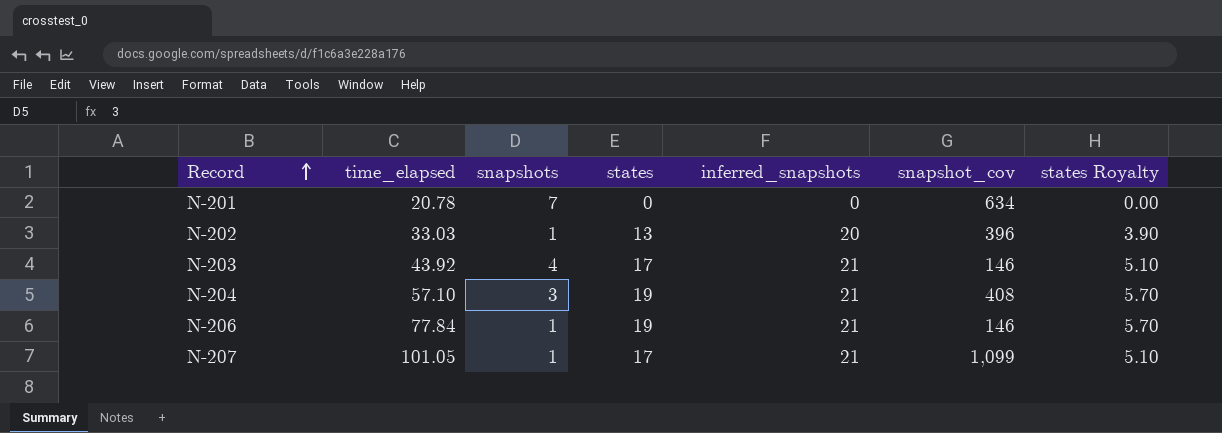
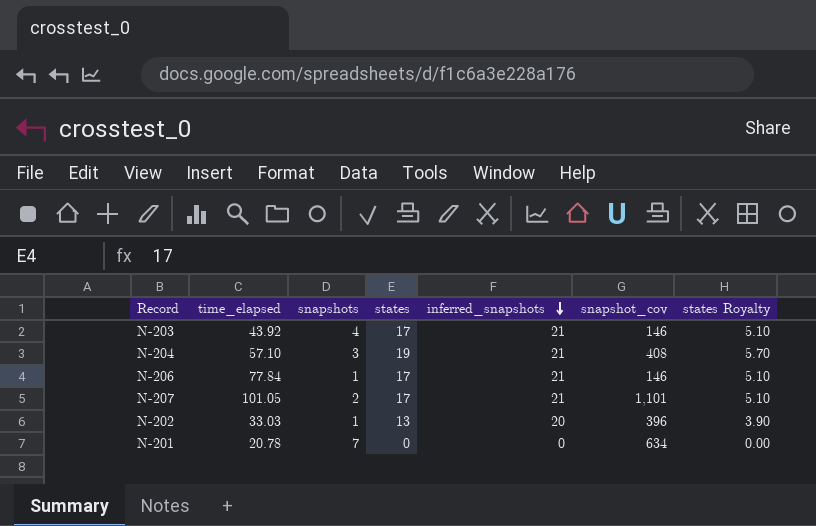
row order: Record ascending -> inferred_snapshots descending
N-206 | states: 19 -> 17
N-206 | states Royalty: 5.70 -> 5.10
N-207 | snapshots: 1 -> 2
N-207 | snapshot_cov: 1,099 -> 1,101

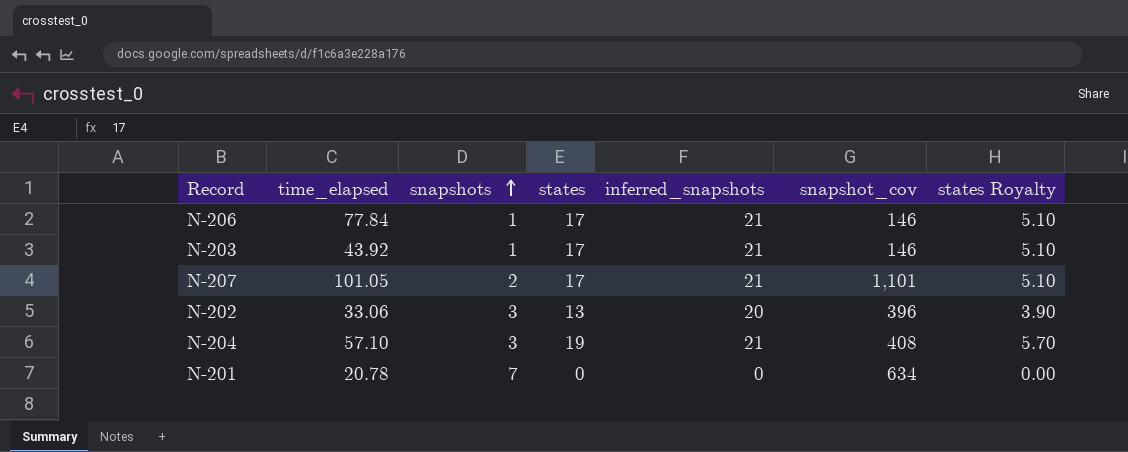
row order: inferred_snapshots descending -> snapshots ascending
N-203 | snapshots: 4 -> 1
N-202 | time_elapsed: 33.03 -> 33.06
N-202 | snapshots: 1 -> 3

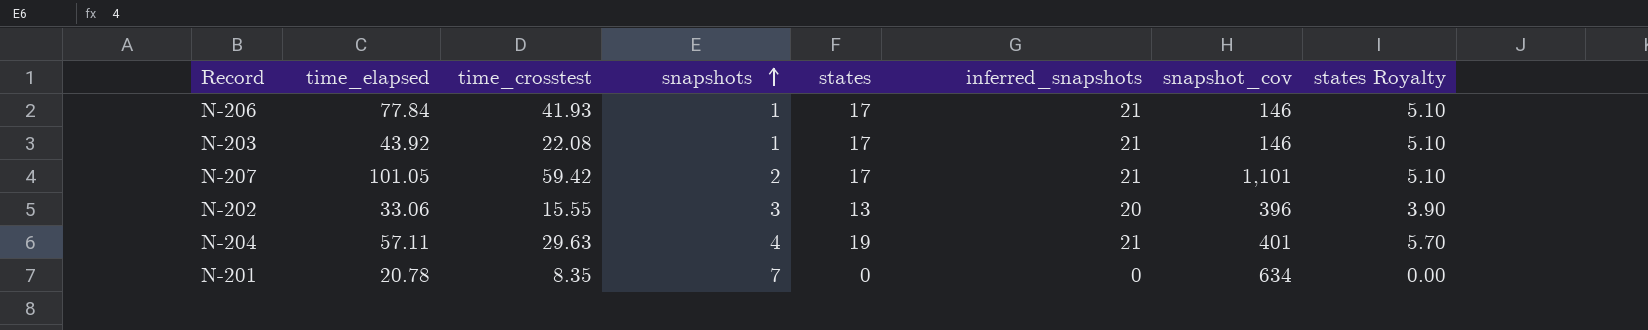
column time_crosstest | position: none -> 3
N-204 | time_elapsed: 57.10 -> 57.11
N-204 | snapshots: 3 -> 4
N-204 | snapshot_cov: 408 -> 401

